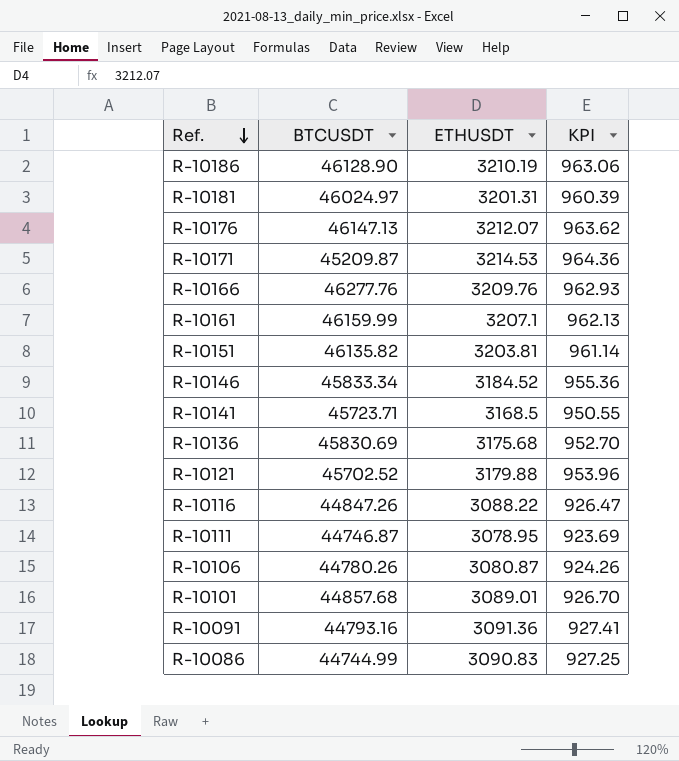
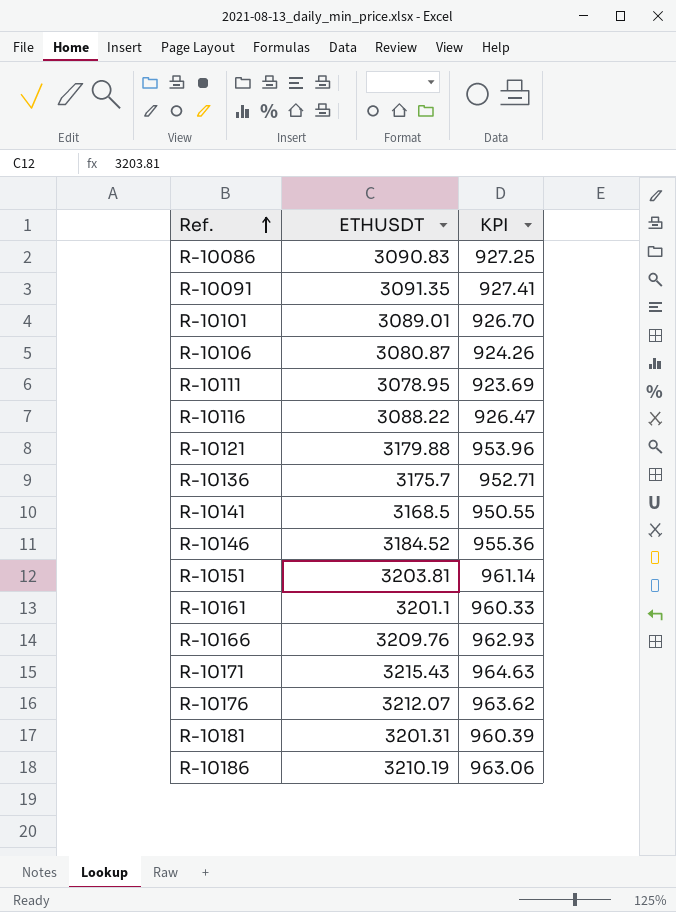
row order: Ref. descending -> Ref. ascending
column BTCUSDT | position: 2 -> none
R-10091 | ETHUSDT: 3091.36 -> 3091.35
R-10136 | ETHUSDT: 3175.68 -> 3175.7
R-10136 | KPI: 952.70 -> 952.71
R-10161 | ETHUSDT: 3207.1 -> 3201.1
R-10161 | KPI: 962.13 -> 960.33
R-10171 | ETHUSDT: 3214.53 -> 3215.43
R-10171 | KPI: 964.36 -> 964.63

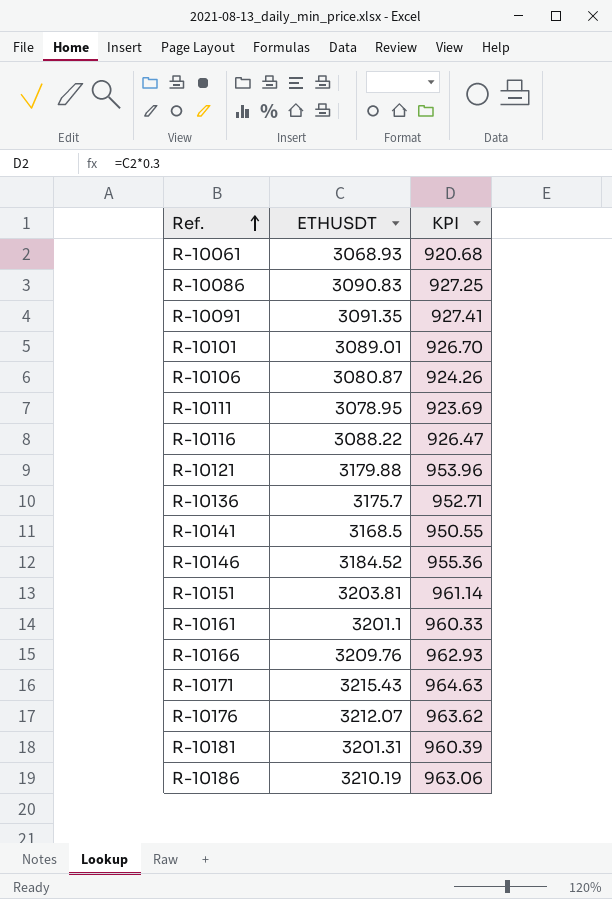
row R-10061: none -> 3068.93 | 920.68

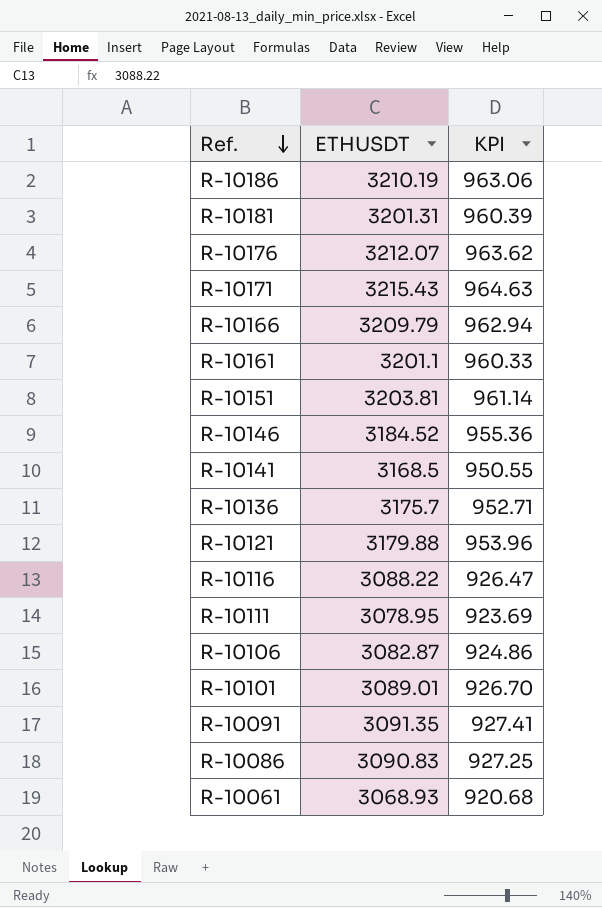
row order: Ref. ascending -> Ref. descending
R-10166 | ETHUSDT: 3209.76 -> 3209.79
R-10166 | KPI: 962.93 -> 962.94
R-10106 | ETHUSDT: 3080.87 -> 3082.87
R-10106 | KPI: 924.26 -> 924.86

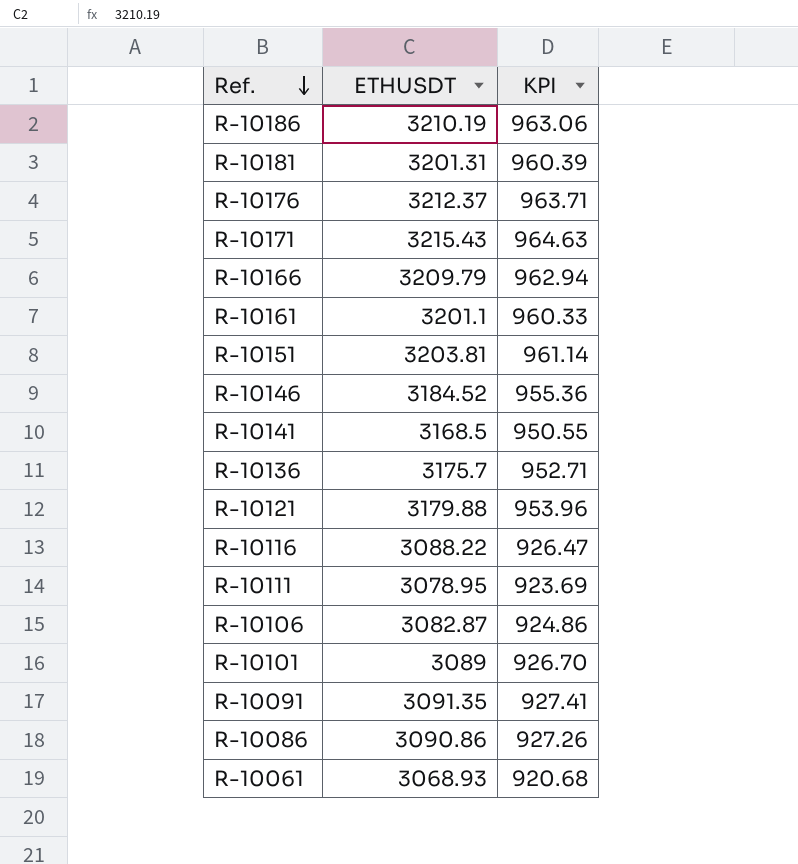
R-10176 | ETHUSDT: 3212.07 -> 3212.37
R-10176 | KPI: 963.62 -> 963.71
R-10101 | ETHUSDT: 3089.01 -> 3089
R-10086 | ETHUSDT: 3090.83 -> 3090.86
R-10086 | KPI: 927.25 -> 927.26

